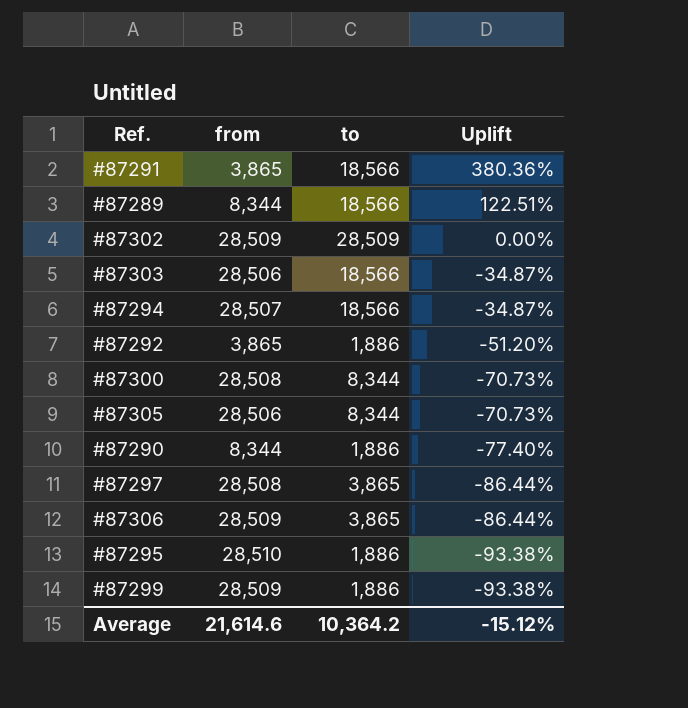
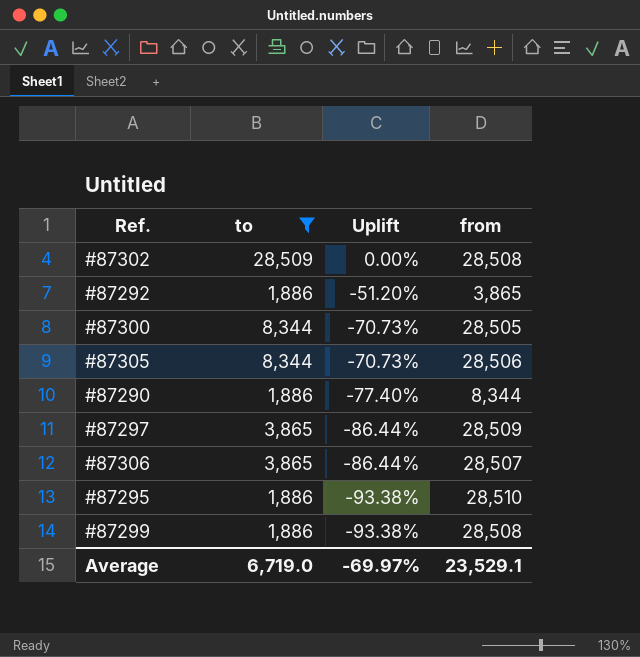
filter: none -> to != 18,566
column from | position: 2 -> 4
#87302 | from: 28,509 -> 28,508
#87300 | from: 28,508 -> 28,505
#87297 | from: 28,508 -> 28,509
#87306 | from: 28,509 -> 28,507
#87299 | from: 28,509 -> 28,508
Average | to: 10,364.2 -> 6,719.0
Average | Uplift: -15.12% -> -69.97%
Average | from: 21,614.6 -> 23,529.1

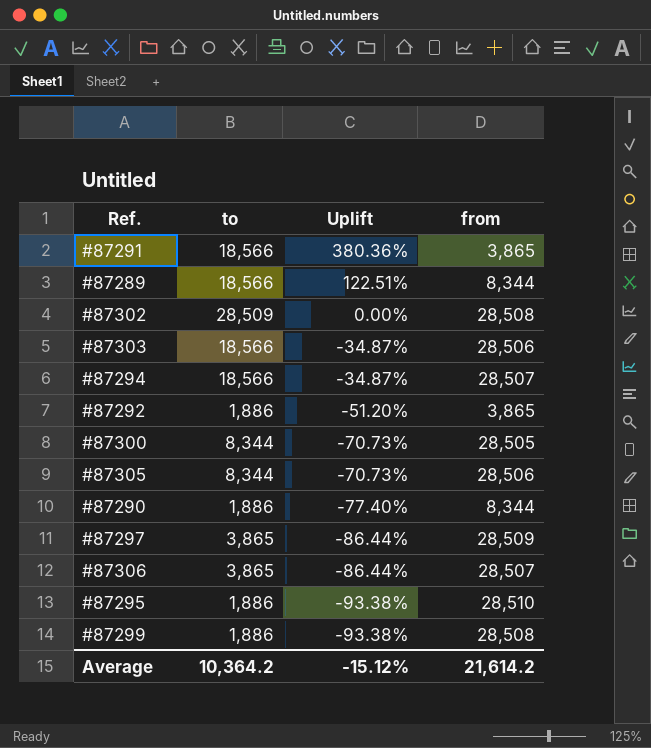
filter: to != 18,566 -> none
Average | to: 6,719.0 -> 10,364.2
Average | Uplift: -69.97% -> -15.12%
Average | from: 23,529.1 -> 21,614.2

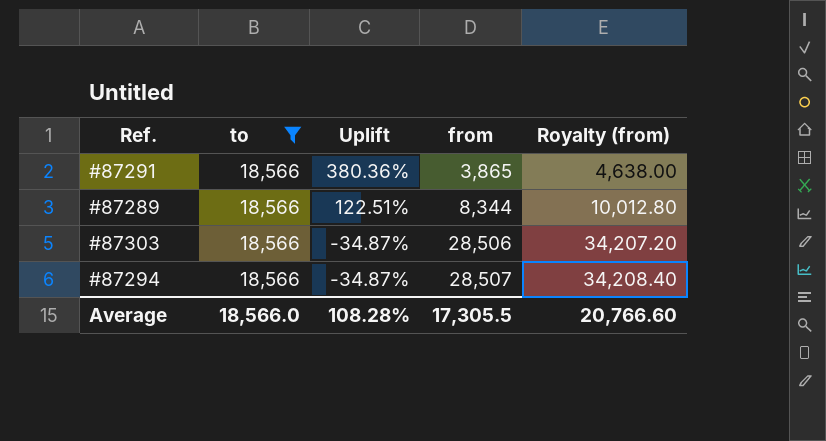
filter: none -> to = 18,566
column Royalty (from) | formula: none -> [from] * 1.2
Average | to: 10,364.2 -> 18,566.0
Average | Uplift: -15.12% -> 108.28%
Average | from: 21,614.2 -> 17,305.5

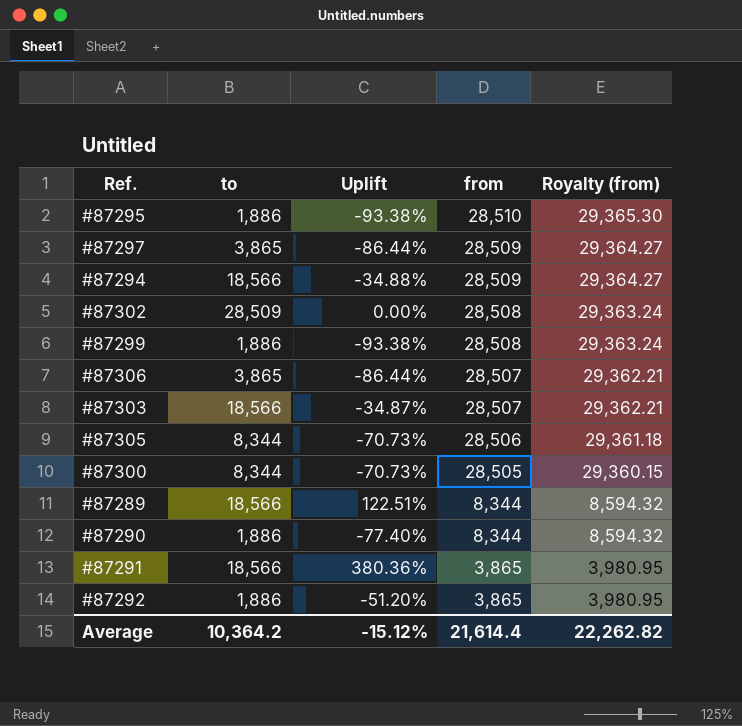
filter: to = 18,566 -> none
row order: Uplift descending -> from descending
column Royalty (from) | formula: [from] * 1.2 -> [from] * 1.03
#87294 | Uplift: -34.87% -> -34.88%
#87294 | from: 28,507 -> 28,509
#87303 | from: 28,506 -> 28,507
Average | to: 18,566.0 -> 10,364.2
Average | Uplift: 108.28% -> -15.12%
Average | from: 17,305.5 -> 21,614.4
Average | Royalty (from): 20,766.60 -> 22,262.82

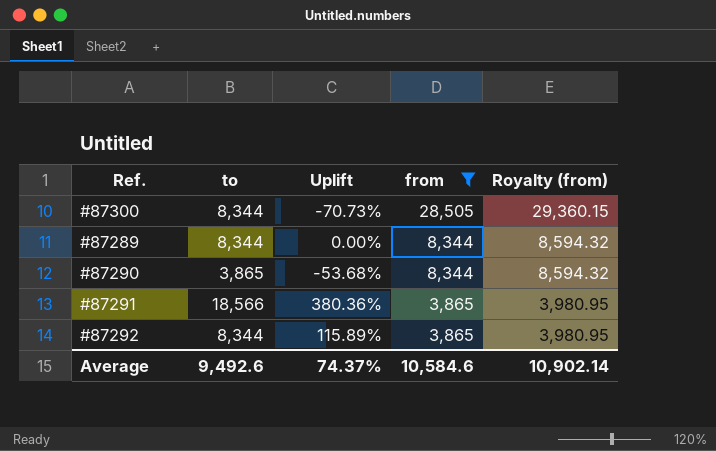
filter: none -> from <= 28,505
#87289 | to: 18,566 -> 8,344
#87289 | Uplift: 122.51% -> 0.00%
#87290 | to: 1,886 -> 3,865
#87290 | Uplift: -77.40% -> -53.68%
#87292 | to: 1,886 -> 8,344
#87292 | Uplift: -51.20% -> 115.89%
Average | to: 10,364.2 -> 9,492.6
Average | Uplift: -15.12% -> 74.37%
Average | from: 21,614.4 -> 10,584.6
Average | Royalty (from): 22,262.82 -> 10,902.14

